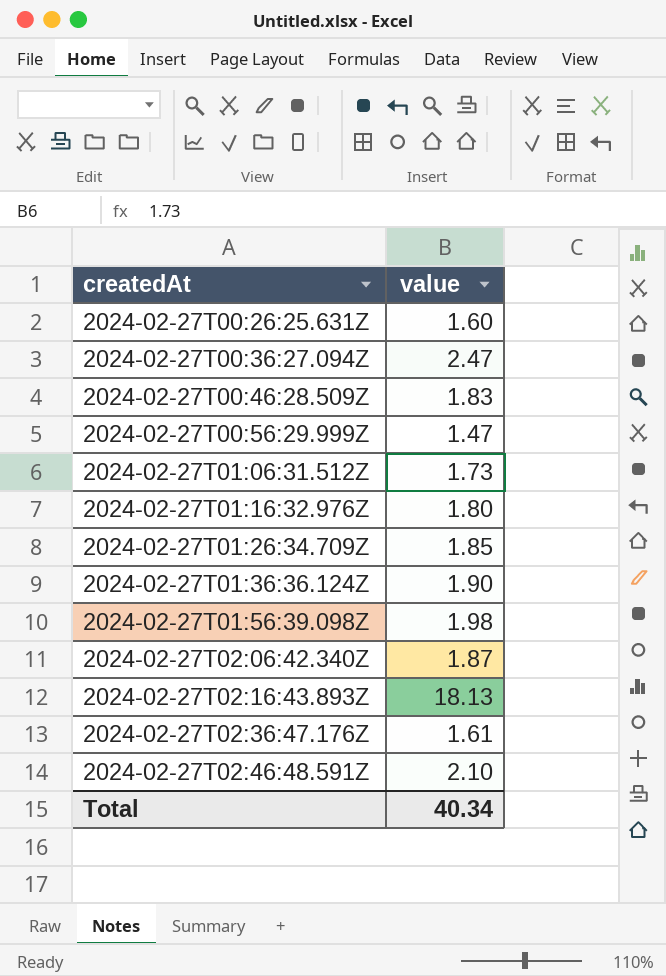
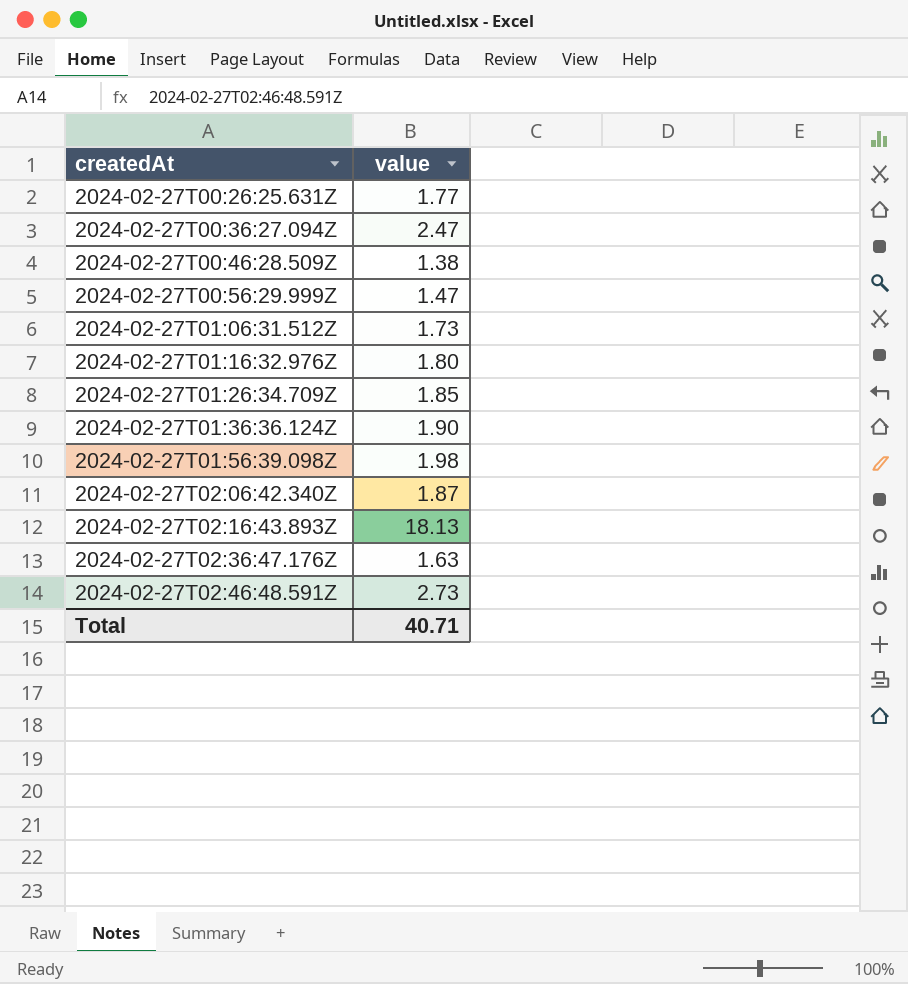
2024-02-27T00:26:25.631Z | value: 1.60 -> 1.77
2024-02-27T00:46:28.509Z | value: 1.83 -> 1.38
2024-02-27T02:36:47.176Z | value: 1.61 -> 1.63
2024-02-27T02:46:48.591Z | value: 2.10 -> 2.73
Total | value: 40.34 -> 40.71

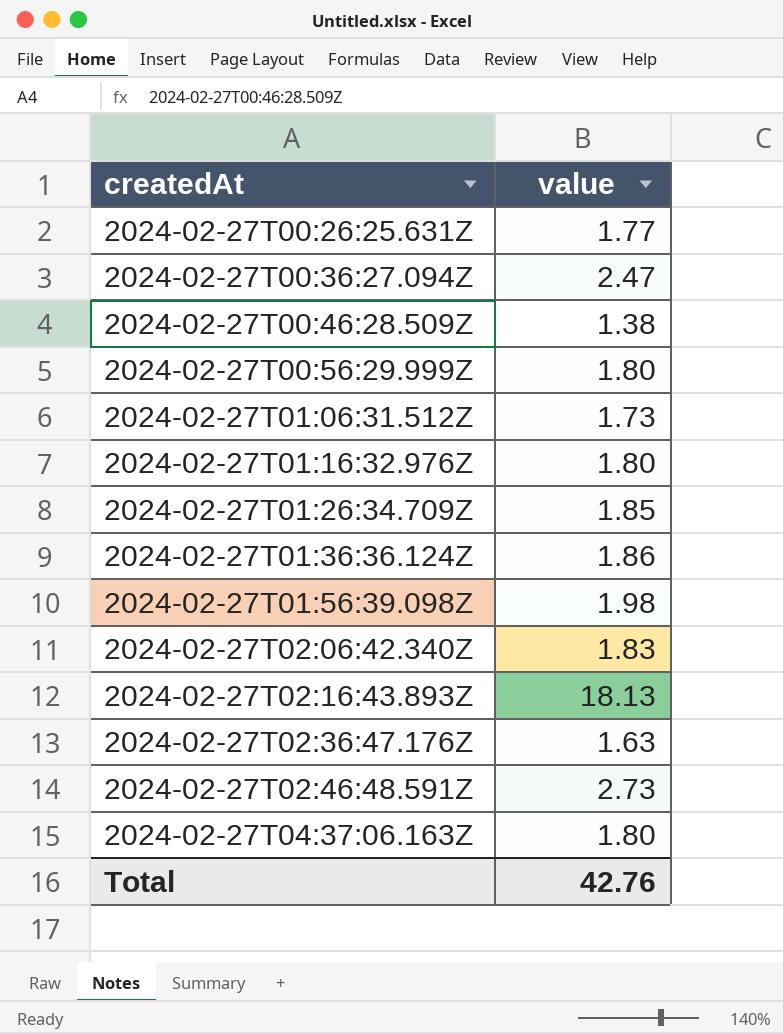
2024-02-27T00:56:29.999Z | value: 1.47 -> 1.80
2024-02-27T01:36:36.124Z | value: 1.90 -> 1.86
2024-02-27T02:06:42.340Z | value: 1.87 -> 1.83
row 2024-02-27T04:37:06.163Z: none -> 1.80
Total | value: 40.71 -> 42.76

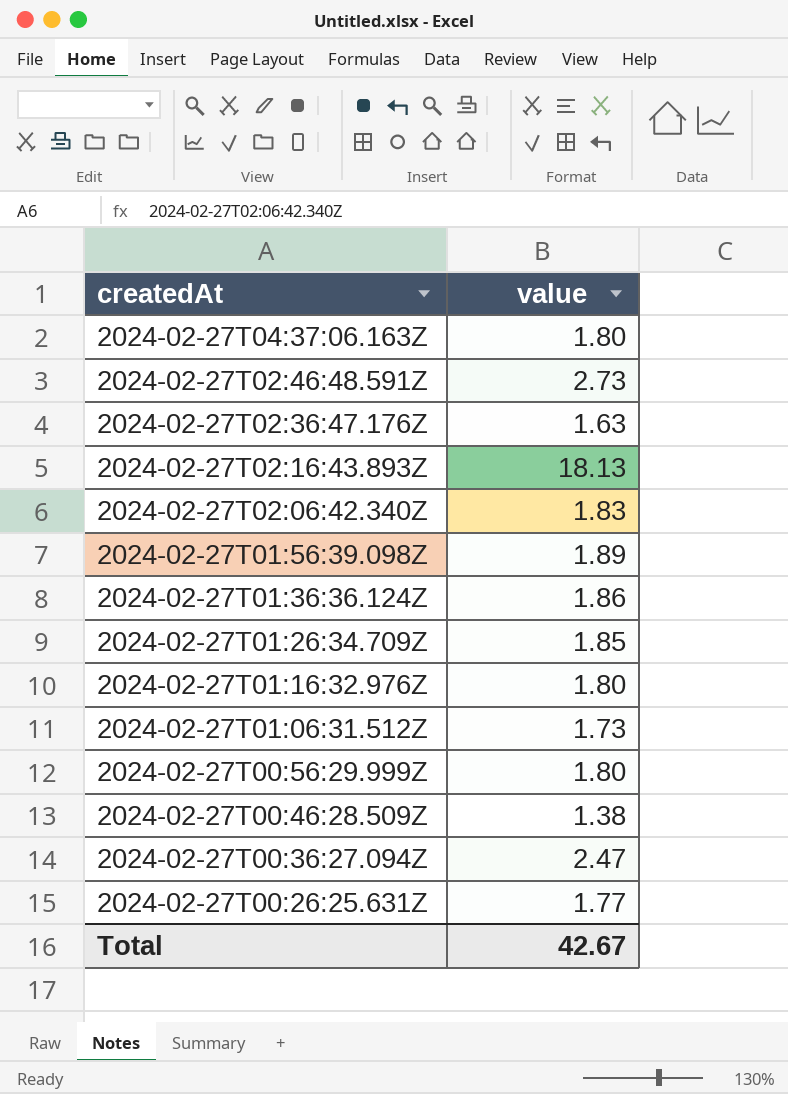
row order: createdAt ascending -> createdAt descending
2024-02-27T01:56:39.098Z | value: 1.98 -> 1.89
Total | value: 42.76 -> 42.67

